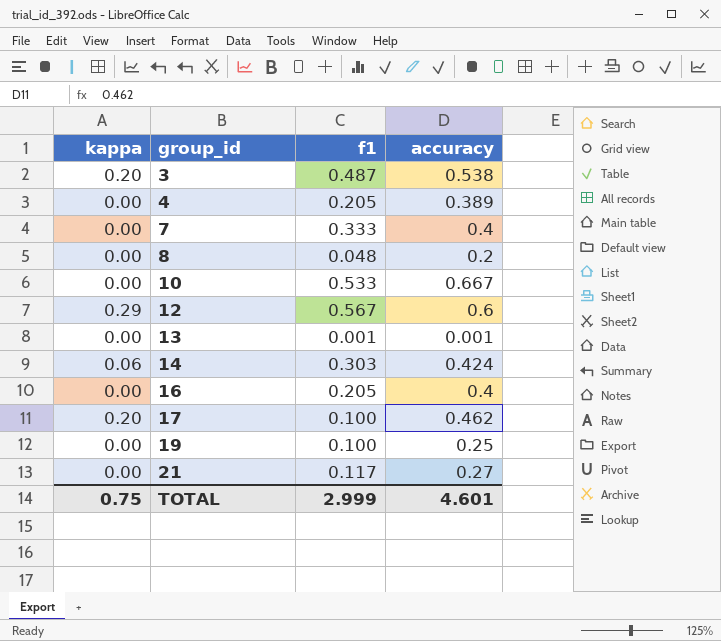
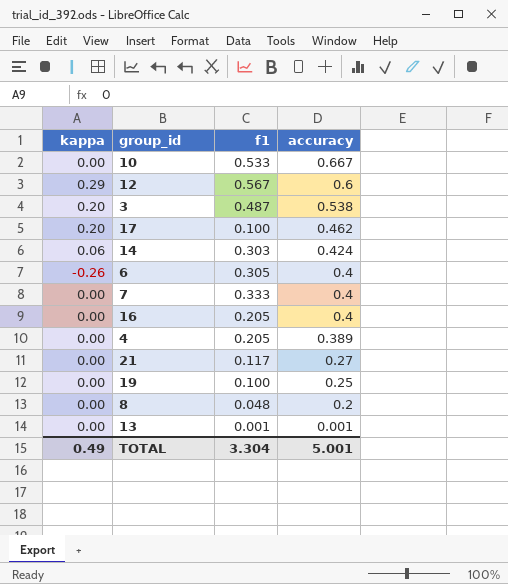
row order: group_id ascending -> accuracy descending
row 6: none -> -0.26 | 0.305 | 0.4
TOTAL | kappa: 0.75 -> 0.49
TOTAL | f1: 2.999 -> 3.304
TOTAL | accuracy: 4.601 -> 5.001

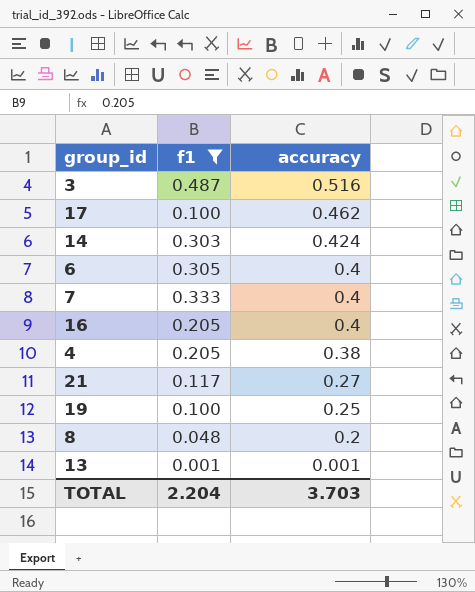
filter: none -> f1 <= 0.487
column kappa | position: 1 -> none
3 | accuracy: 0.538 -> 0.516
4 | accuracy: 0.389 -> 0.38
TOTAL | f1: 3.304 -> 2.204
TOTAL | accuracy: 5.001 -> 3.703

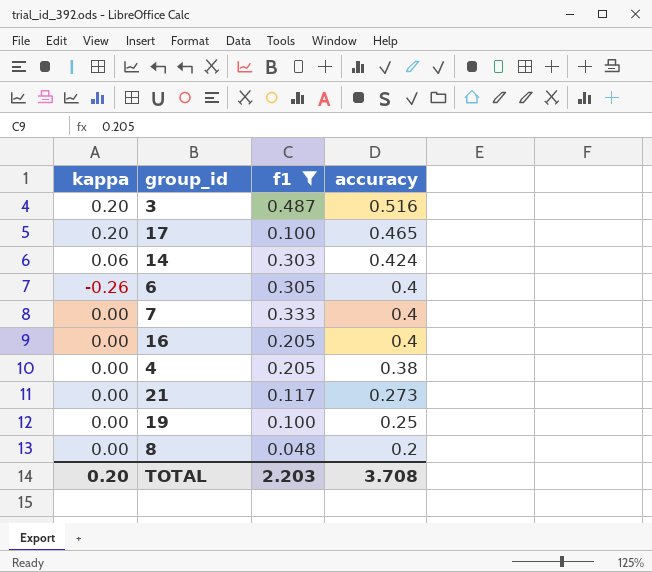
column kappa | position: none -> 1
row 13: 0.001 | 0.001 -> none
17 | accuracy: 0.462 -> 0.465
21 | accuracy: 0.27 -> 0.273
TOTAL | f1: 2.204 -> 2.203
TOTAL | accuracy: 3.703 -> 3.708

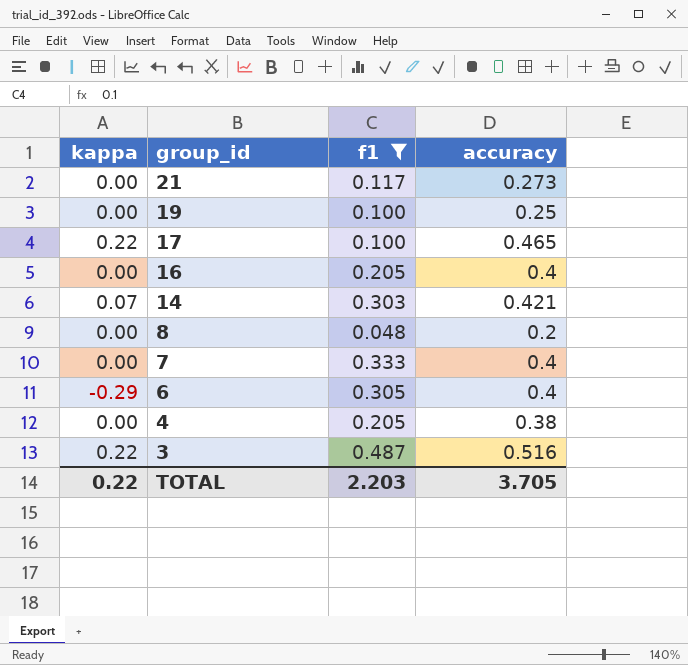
row order: accuracy descending -> group_id descending
17 | kappa: 0.20 -> 0.22
14 | kappa: 0.06 -> 0.07
14 | accuracy: 0.424 -> 0.421
6 | kappa: -0.26 -> -0.29
3 | kappa: 0.20 -> 0.22
TOTAL | kappa: 0.20 -> 0.22
TOTAL | accuracy: 3.708 -> 3.705

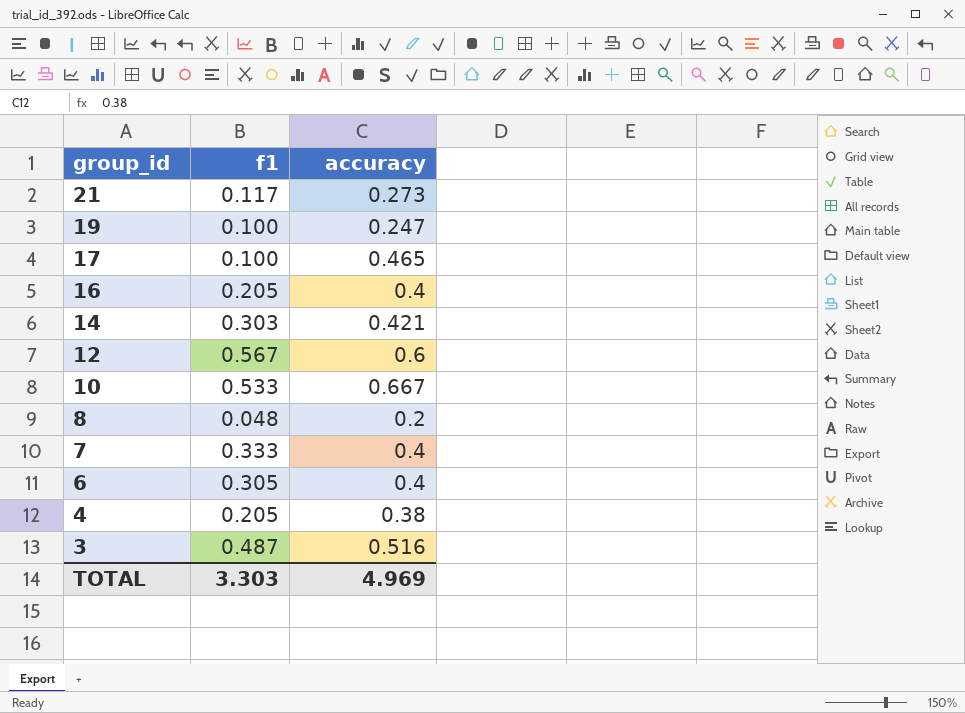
filter: f1 <= 0.487 -> none
column kappa | position: 1 -> none
19 | accuracy: 0.25 -> 0.247
TOTAL | f1: 2.203 -> 3.303
TOTAL | accuracy: 3.705 -> 4.969

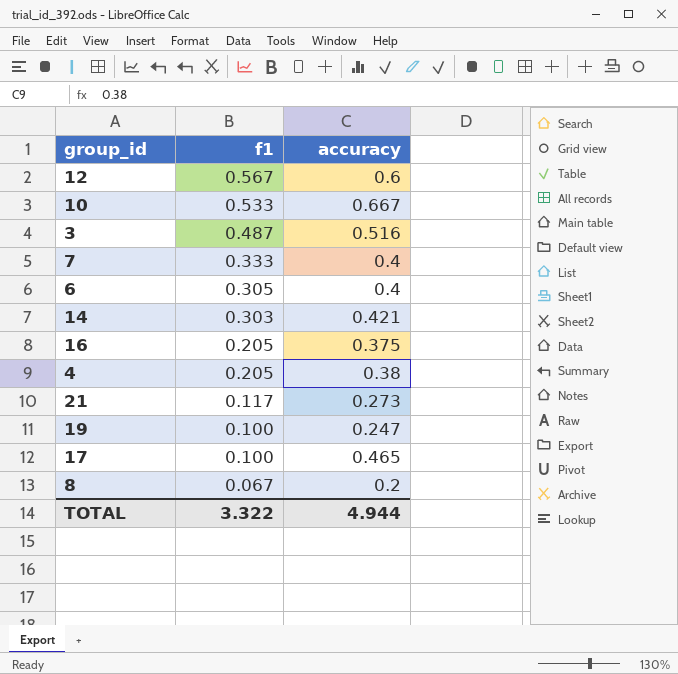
row order: group_id descending -> f1 descending
16 | accuracy: 0.4 -> 0.375
8 | f1: 0.048 -> 0.067
TOTAL | f1: 3.303 -> 3.322
TOTAL | accuracy: 4.969 -> 4.944

